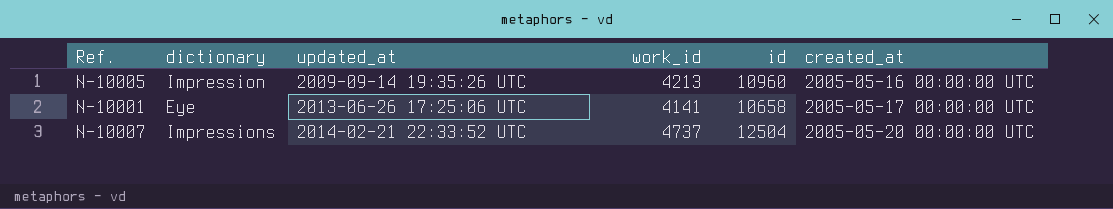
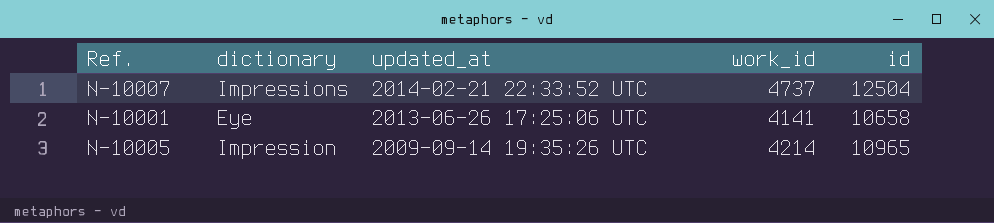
row order: updated_at ascending -> updated_at descending
column created_at | position: 6 -> none
N-10005 | work_id: 4213 -> 4214
N-10005 | id: 10960 -> 10965

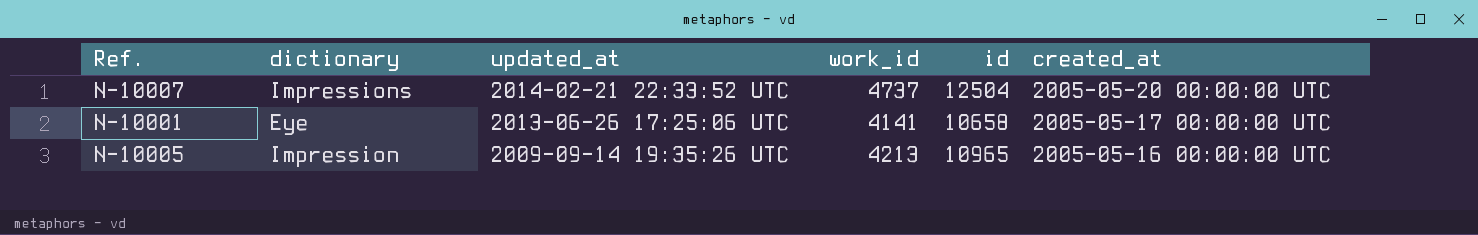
column created_at | position: none -> 6
N-10005 | work_id: 4214 -> 4213

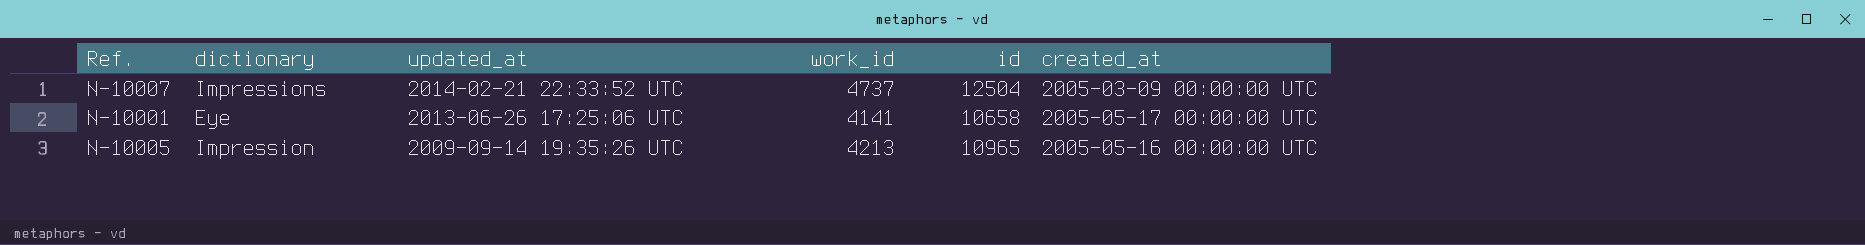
N-10007 | created_at: 2005-05-20 00:00:00 UTC -> 2005-03-09 00:00:00 UTC

